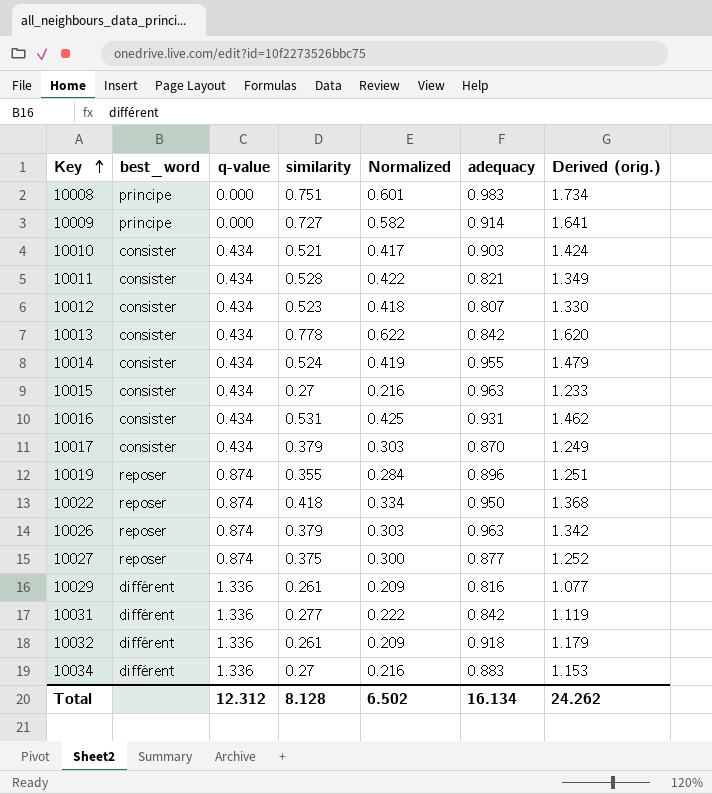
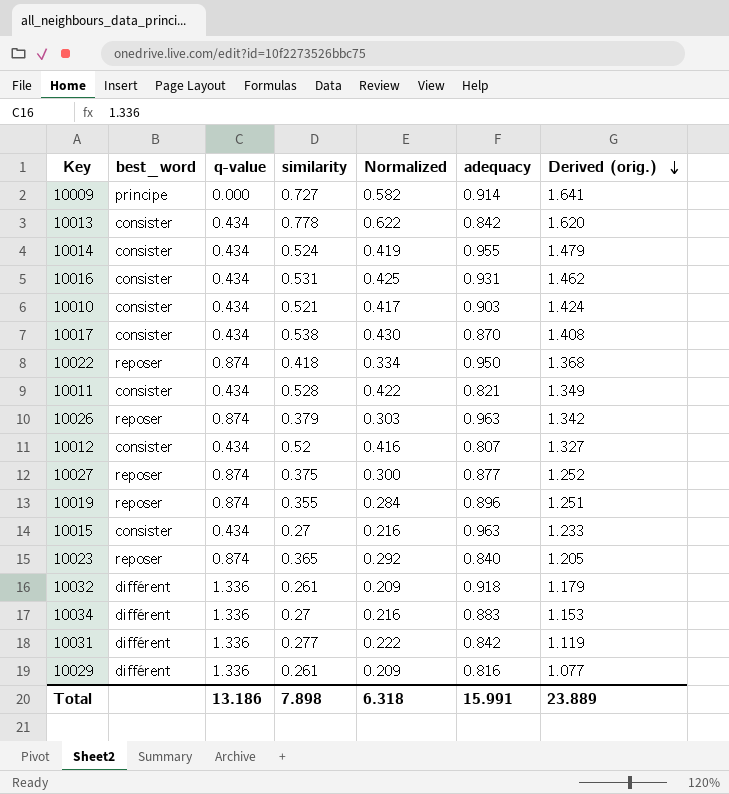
row order: Key ascending -> Derived (orig.) descending
row 10008: principe | 0.000 | 0.751 | 0.601 | 0.983 | 1.734 -> none
10017 | similarity: 0.379 -> 0.538
10017 | Normalized: 0.303 -> 0.430
10017 | Derived (orig.): 1.249 -> 1.408
10012 | similarity: 0.523 -> 0.52
10012 | Normalized: 0.418 -> 0.416
10012 | Derived (orig.): 1.330 -> 1.327
row 10023: none -> reposer | 0.874 | 0.365 | 0.292 | 0.840 | 1.205
Total | q-value: 12.312 -> 13.186
Total | similarity: 8.128 -> 7.898
Total | Normalized: 6.502 -> 6.318
Total | adequacy: 16.134 -> 15.991
Total | Derived (orig.): 24.262 -> 23.889

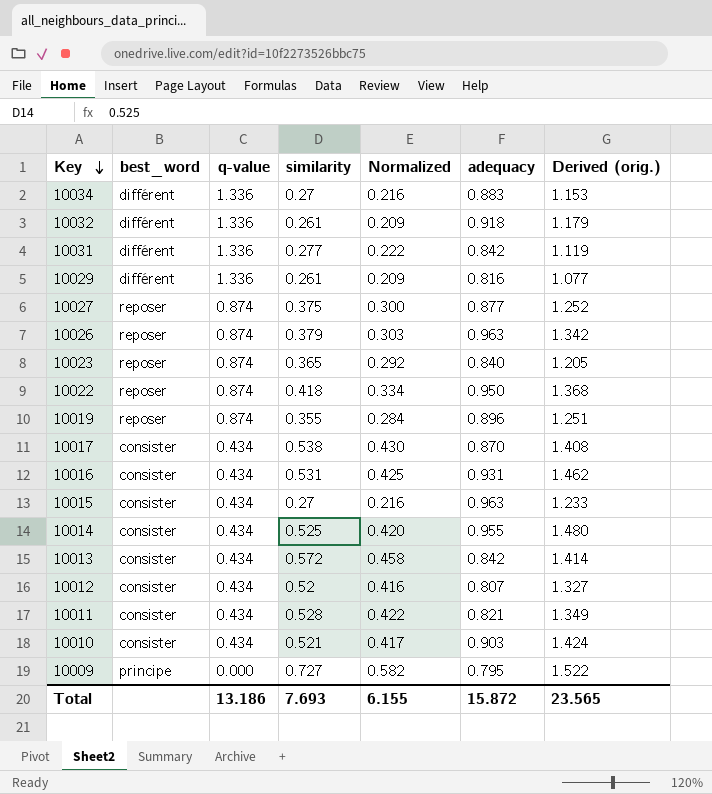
row order: Derived (orig.) descending -> Key descending
10014 | similarity: 0.524 -> 0.525
10014 | Normalized: 0.419 -> 0.420
10014 | Derived (orig.): 1.479 -> 1.480
10013 | similarity: 0.778 -> 0.572
10013 | Normalized: 0.622 -> 0.458
10013 | Derived (orig.): 1.620 -> 1.414
10009 | adequacy: 0.914 -> 0.795
10009 | Derived (orig.): 1.641 -> 1.522
Total | similarity: 7.898 -> 7.693
Total | Normalized: 6.318 -> 6.155
Total | adequacy: 15.991 -> 15.872
Total | Derived (orig.): 23.889 -> 23.565

